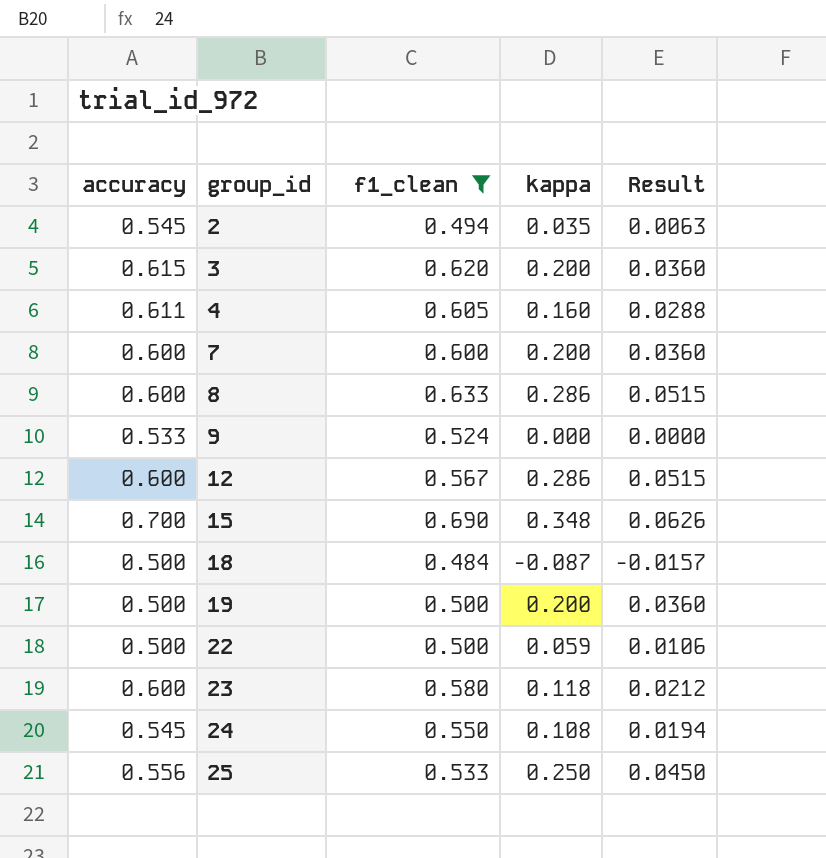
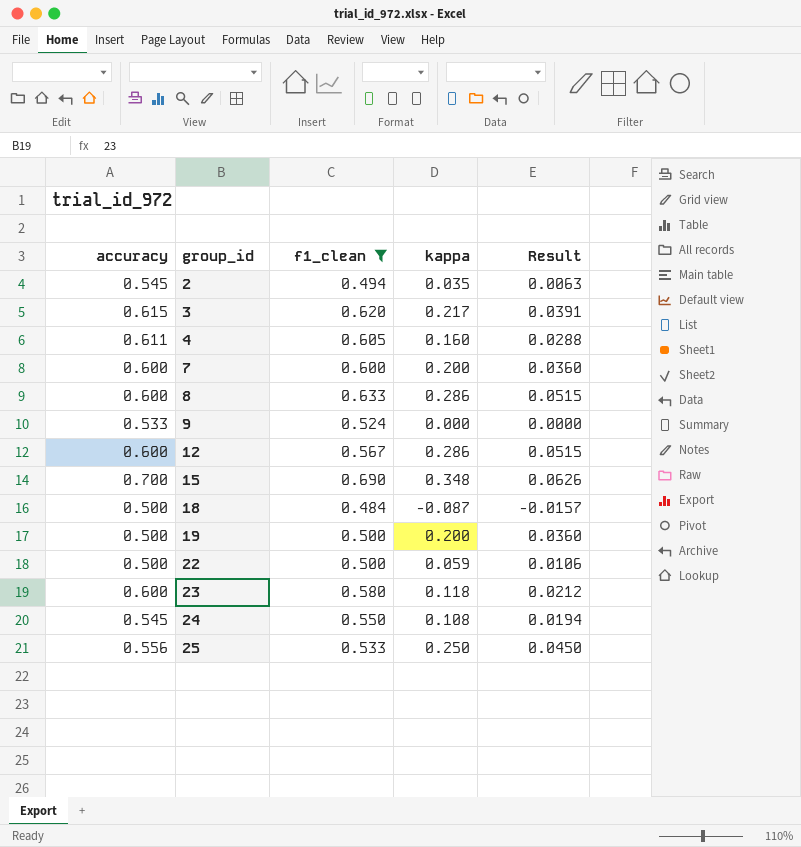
3 | kappa: 0.200 -> 0.217
3 | Result: 0.0360 -> 0.0391

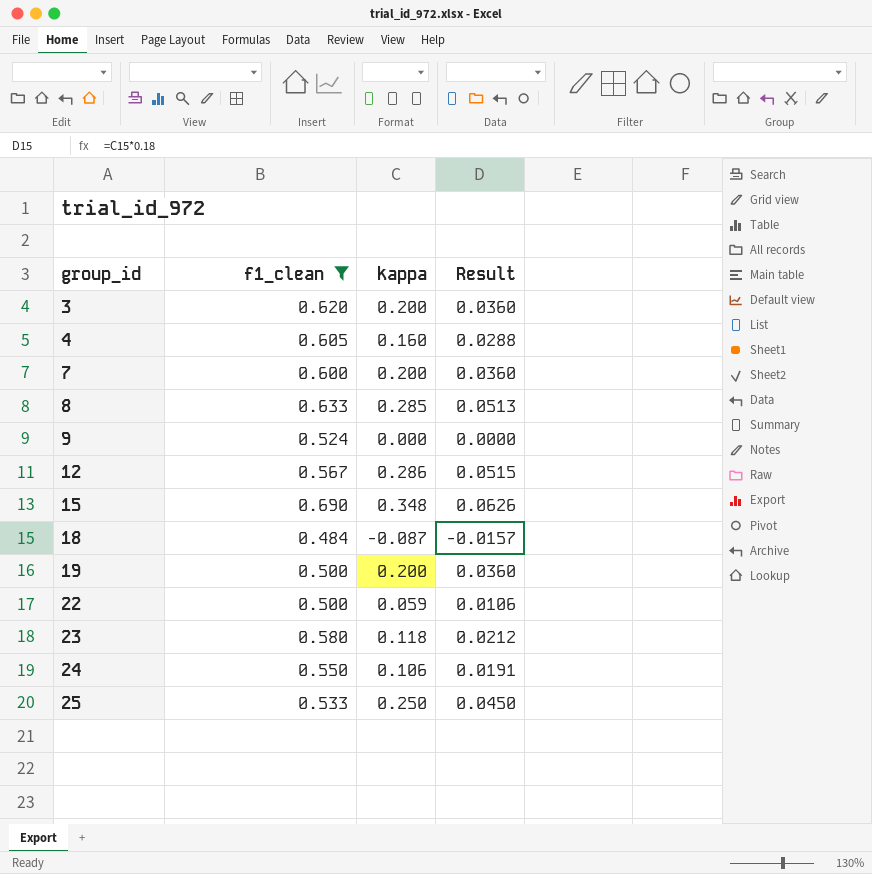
column accuracy | position: 1 -> none
row 2: 0.545 | 0.494 | 0.035 | 0.0063 -> none
3 | kappa: 0.217 -> 0.200
3 | Result: 0.0391 -> 0.0360
8 | kappa: 0.286 -> 0.285
8 | Result: 0.0515 -> 0.0513
24 | kappa: 0.108 -> 0.106
24 | Result: 0.0194 -> 0.0191

